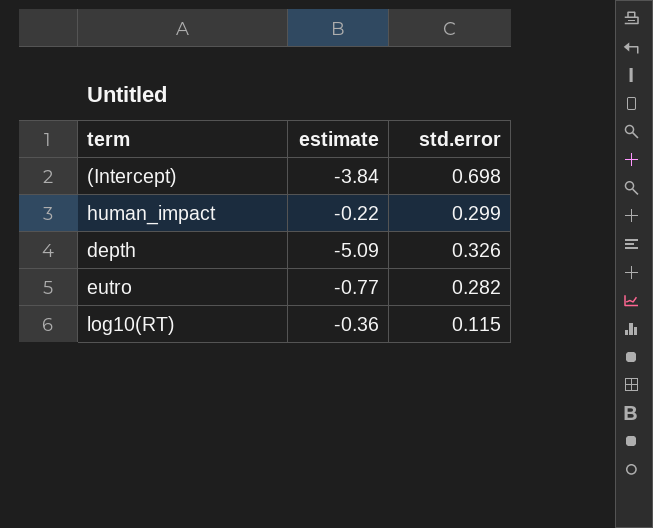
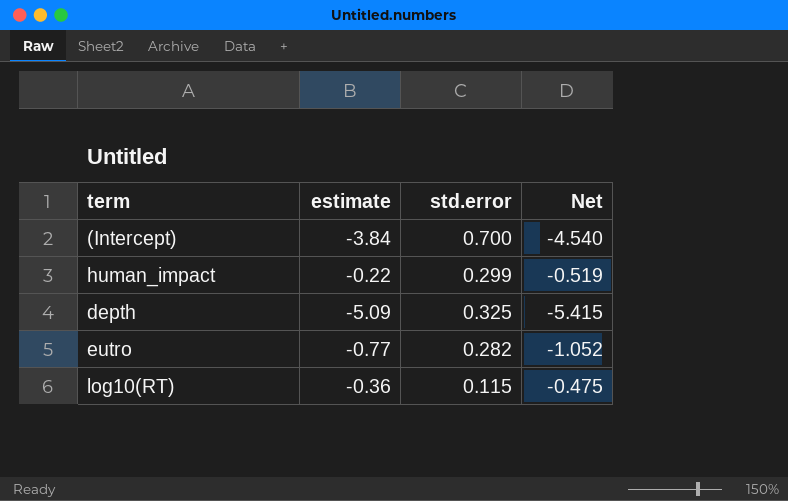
column Net | formula: none -> [estimate] - [std.error]
(Intercept) | std.error: 0.698 -> 0.700
depth | std.error: 0.326 -> 0.325

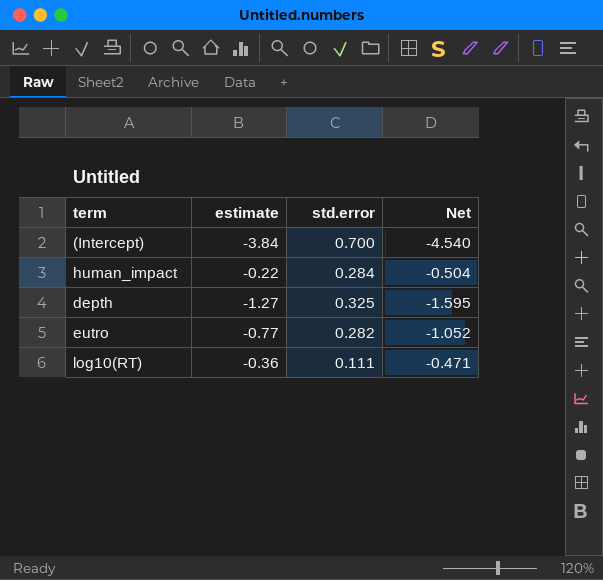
human_impact | std.error: 0.299 -> 0.284
human_impact | Net: -0.519 -> -0.504
depth | estimate: -5.09 -> -1.27
depth | Net: -5.415 -> -1.595
log10(RT) | std.error: 0.115 -> 0.111
log10(RT) | Net: -0.475 -> -0.471

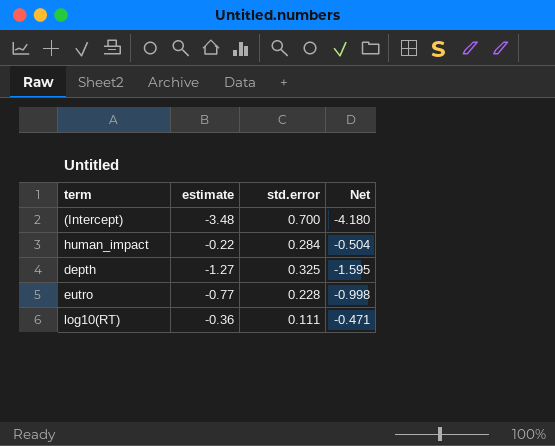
(Intercept) | estimate: -3.84 -> -3.48
(Intercept) | Net: -4.540 -> -4.180
eutro | std.error: 0.282 -> 0.228
eutro | Net: -1.052 -> -0.998

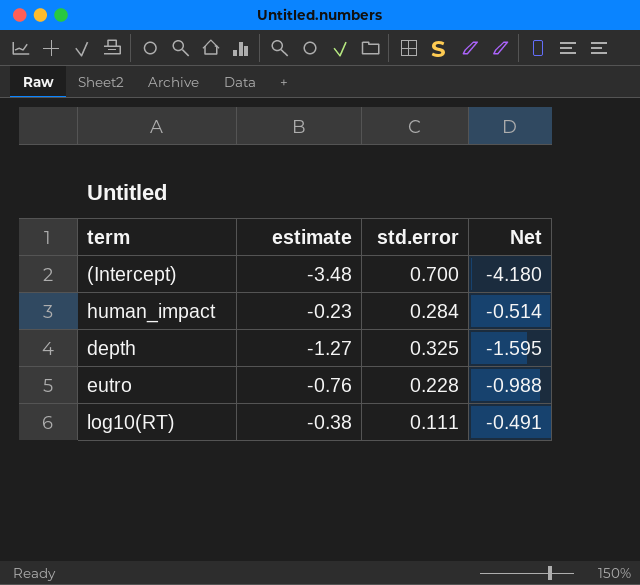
human_impact | estimate: -0.22 -> -0.23
human_impact | Net: -0.504 -> -0.514
eutro | estimate: -0.77 -> -0.76
eutro | Net: -0.998 -> -0.988
log10(RT) | estimate: -0.36 -> -0.38
log10(RT) | Net: -0.471 -> -0.491

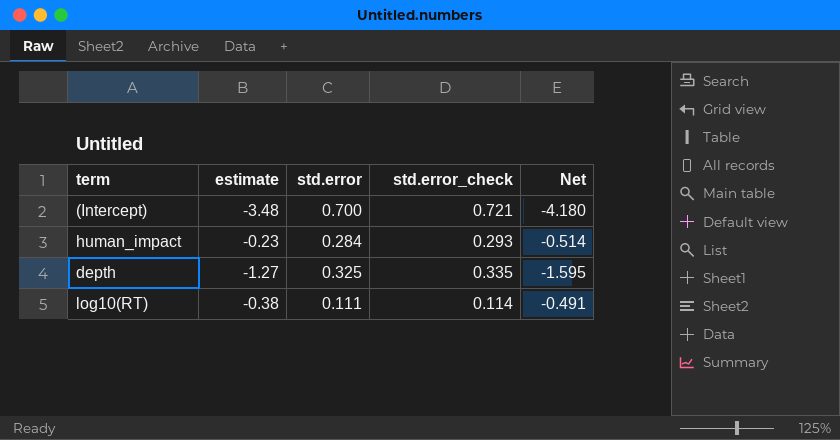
column std.error_check | formula: none -> [std.error] * 1.03
row eutro: -0.76 | 0.228 | -0.988 -> none

